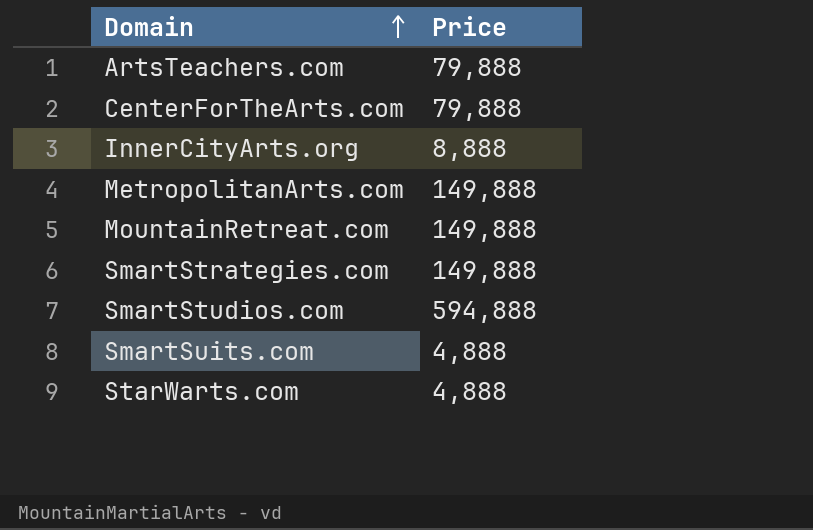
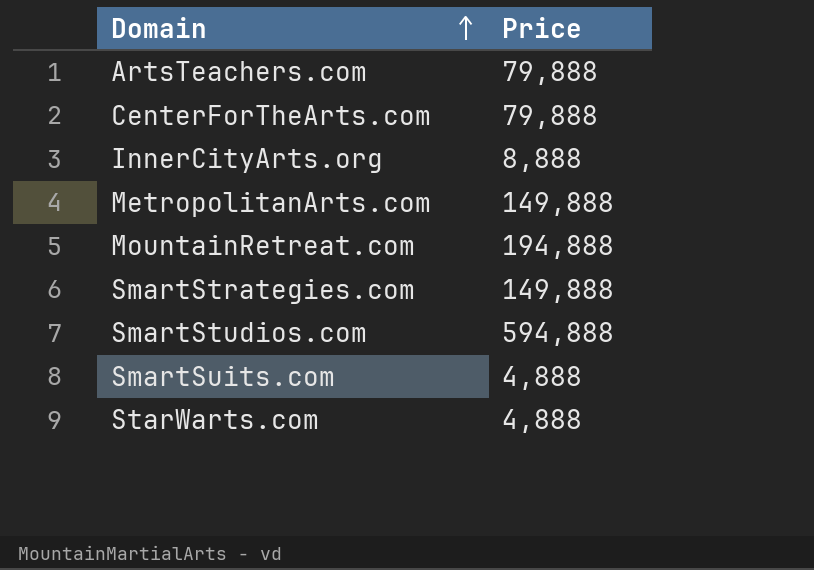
MountainRetreat.com | Price: 149,888 -> 194,888

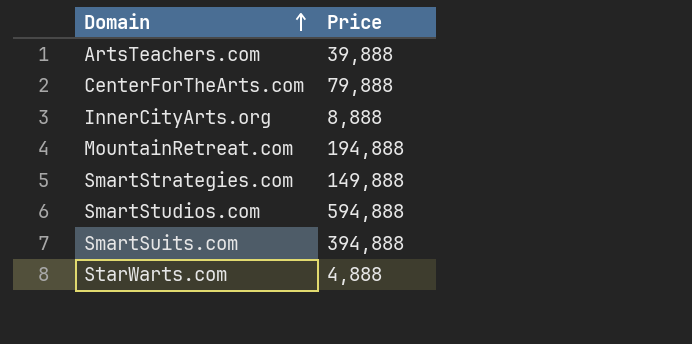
row MetropolitanArts.com: 149,888 -> none
ArtsTeachers.com | Price: 79,888 -> 39,888
SmartSuits.com | Price: 4,888 -> 394,888

